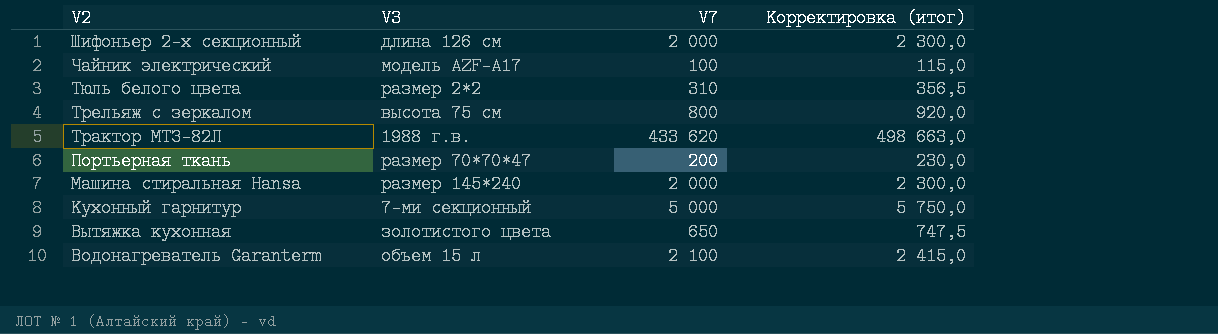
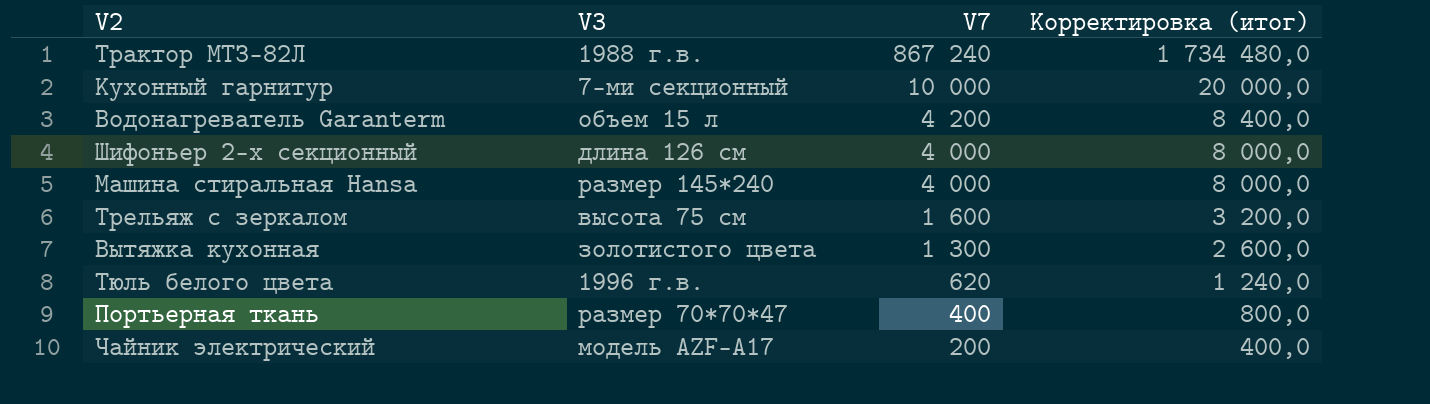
row order: V2 descending -> V7 descending
column Корректировка (итог) | formula: [V7] * 1,15 -> [V7] * 2
Трактор МТЗ-82Л | V7: 433 620 -> 867 240
Кухонный гарнитур | V7: 5 000 -> 10 000
Водонагреватель Garanterm | V7: 2 100 -> 4 200
Шифоньер 2-х секционный | V7: 2 000 -> 4 000
Машина стиральная Hansa | V7: 2 000 -> 4 000
Трельяж с зеркалом | V7: 800 -> 1 600
Вытяжка кухонная | V7: 650 -> 1 300
Тюль белого цвета | V3: размер 2*2 -> 1996 г.в.
Тюль белого цвета | V7: 310 -> 620
Портьерная ткань | V7: 200 -> 400
Чайник электрический | V7: 100 -> 200

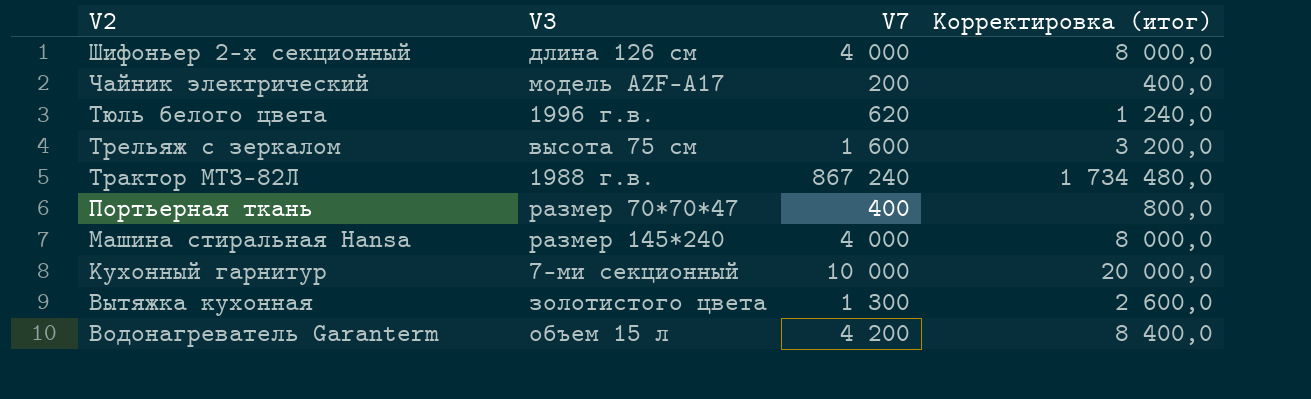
row order: V7 descending -> V2 descending

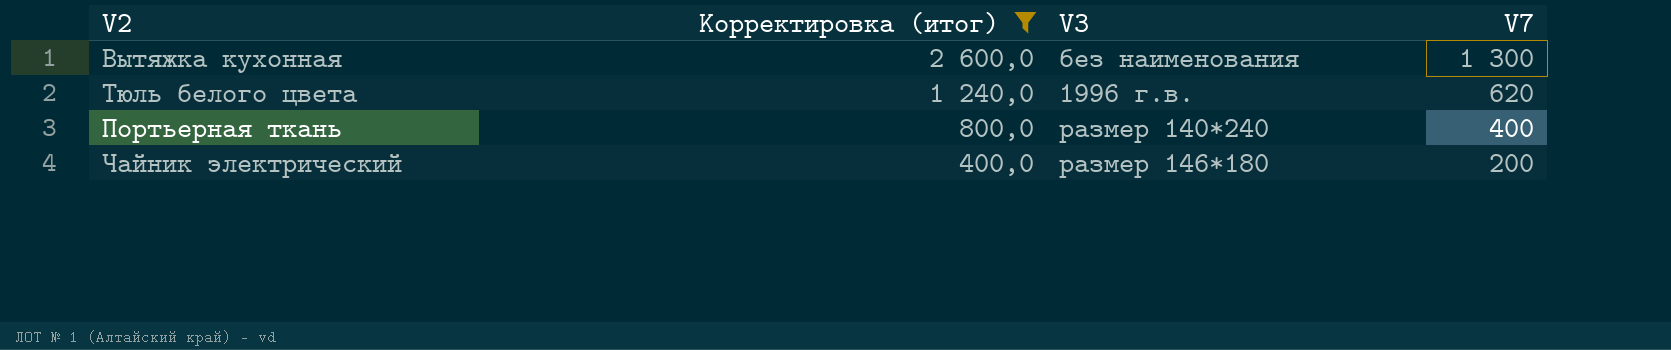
filter: none -> Корректировка (итог) <= 2 600,0
row order: V2 descending -> Корректировка (итог) descending
column Корректировка (итог) | position: 4 -> 2
Вытяжка кухонная | V3: золотистого цвета -> без наименования
Портьерная ткань | V3: размер 70*70*47 -> размер 140*240
Чайник электрический | V3: модель AZF-A17 -> размер 146*180

